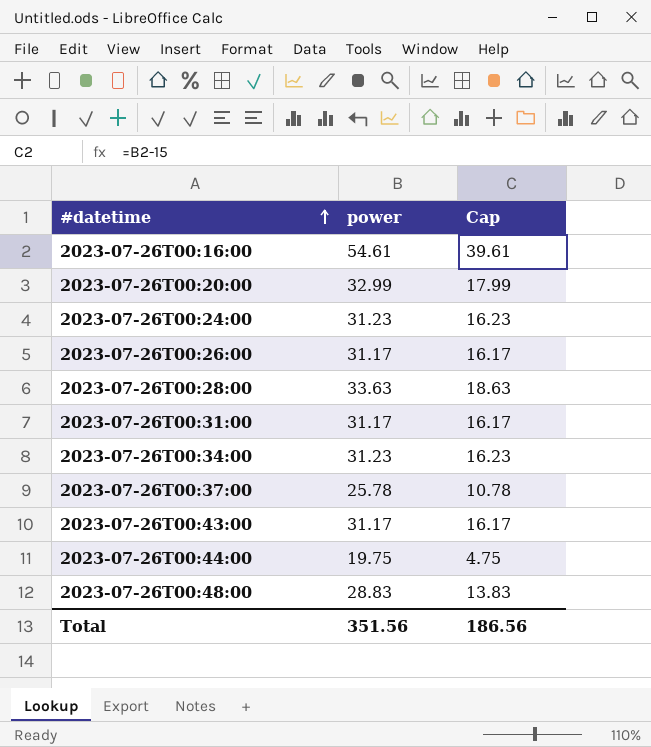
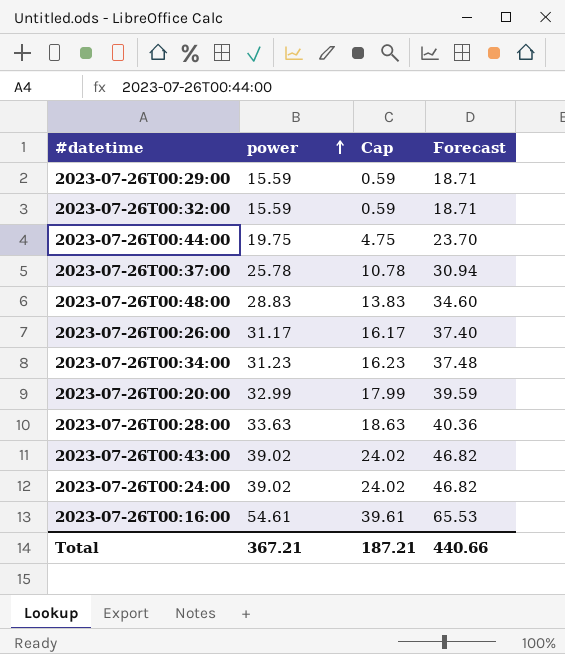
row order: #datetime ascending -> power ascending
column Forecast | formula: none -> [power] * 1.2
row 2023-07-26T00:31:00: 31.17 | 16.17 -> none
row 2023-07-26T00:29:00: none -> 15.59 | 0.59 | 18.71
row 2023-07-26T00:32:00: none -> 15.59 | 0.59 | 18.71
2023-07-26T00:43:00 | power: 31.17 -> 39.02
2023-07-26T00:43:00 | Cap: 16.17 -> 24.02
2023-07-26T00:24:00 | power: 31.23 -> 39.02
2023-07-26T00:24:00 | Cap: 16.23 -> 24.02
Total | power: 351.56 -> 367.21
Total | Cap: 186.56 -> 187.21

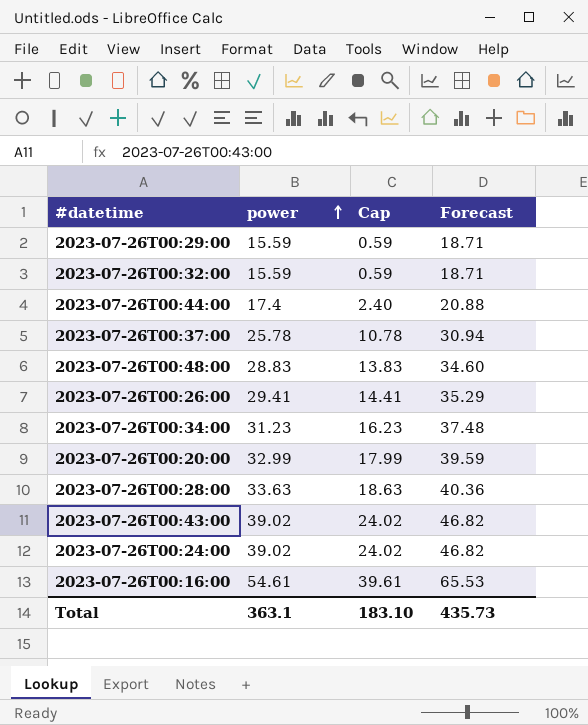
2023-07-26T00:44:00 | power: 19.75 -> 17.4
2023-07-26T00:44:00 | Cap: 4.75 -> 2.40
2023-07-26T00:44:00 | Forecast: 23.70 -> 20.88
2023-07-26T00:26:00 | power: 31.17 -> 29.41
2023-07-26T00:26:00 | Cap: 16.17 -> 14.41
2023-07-26T00:26:00 | Forecast: 37.40 -> 35.29
Total | power: 367.21 -> 363.1
Total | Cap: 187.21 -> 183.10
Total | Forecast: 440.66 -> 435.73

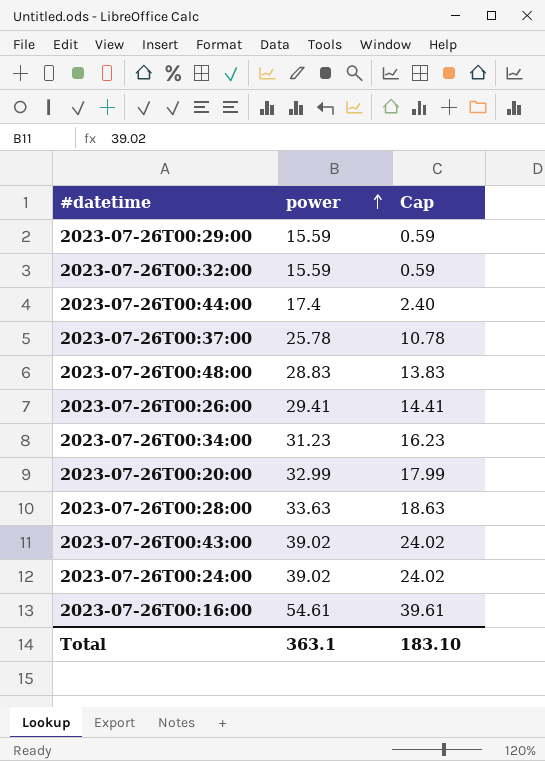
column Forecast | formula: [power] * 1.2 -> none

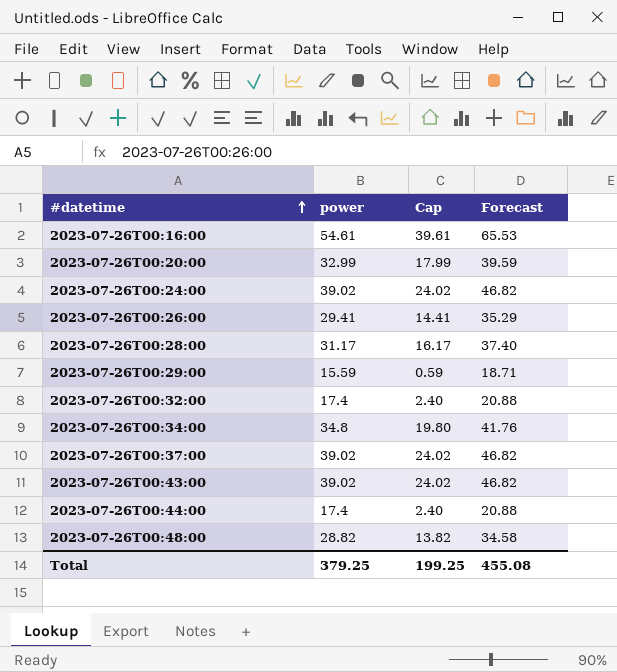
row order: power ascending -> #datetime ascending
column Forecast | formula: none -> [power] * 1.2
2023-07-26T00:28:00 | power: 33.63 -> 31.17
2023-07-26T00:28:00 | Cap: 18.63 -> 16.17
2023-07-26T00:32:00 | power: 15.59 -> 17.4
2023-07-26T00:32:00 | Cap: 0.59 -> 2.40
2023-07-26T00:34:00 | power: 31.23 -> 34.8
2023-07-26T00:34:00 | Cap: 16.23 -> 19.80
2023-07-26T00:37:00 | power: 25.78 -> 39.02
2023-07-26T00:37:00 | Cap: 10.78 -> 24.02
2023-07-26T00:48:00 | power: 28.83 -> 28.82
2023-07-26T00:48:00 | Cap: 13.83 -> 13.82
Total | power: 363.1 -> 379.25
Total | Cap: 183.10 -> 199.25

